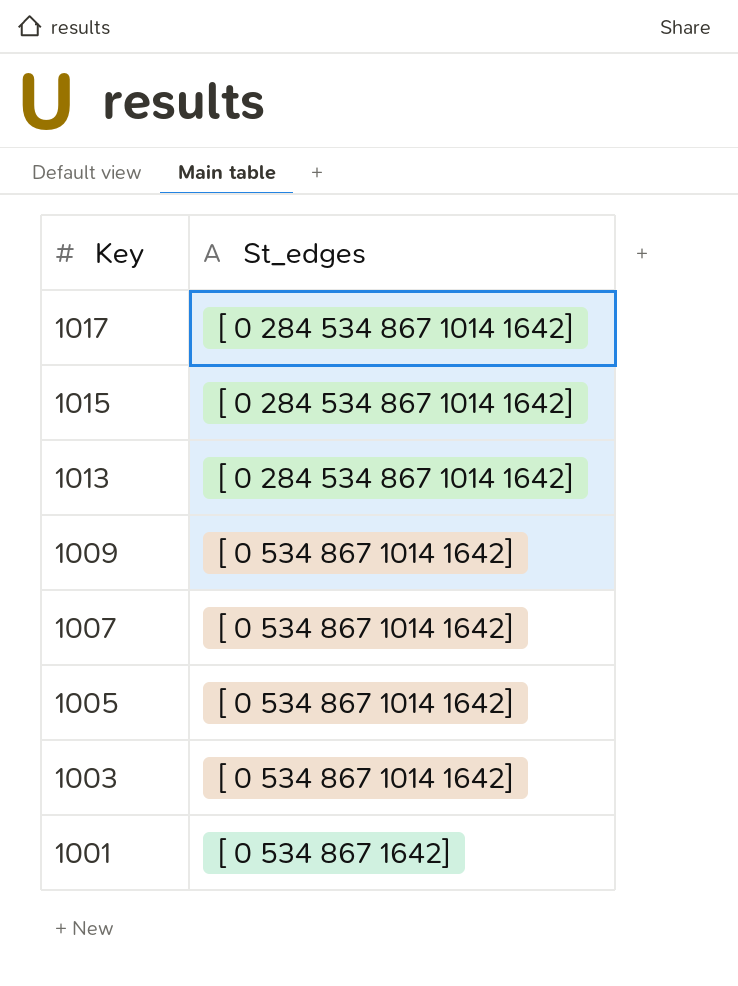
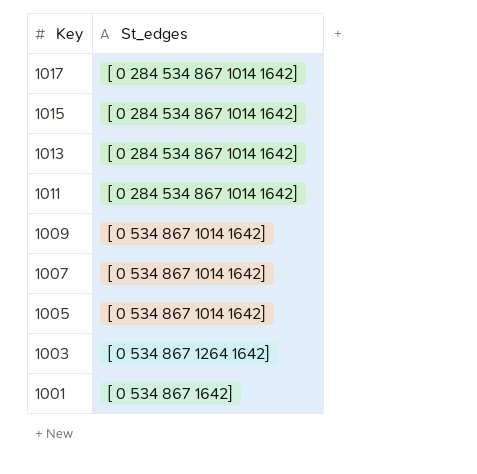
row 1011: none -> [ 0 284 534 867 1014 1642]
1003 | St_edges: [ 0 534 867 1014 1642] -> [ 0 534 867 1264 1642]

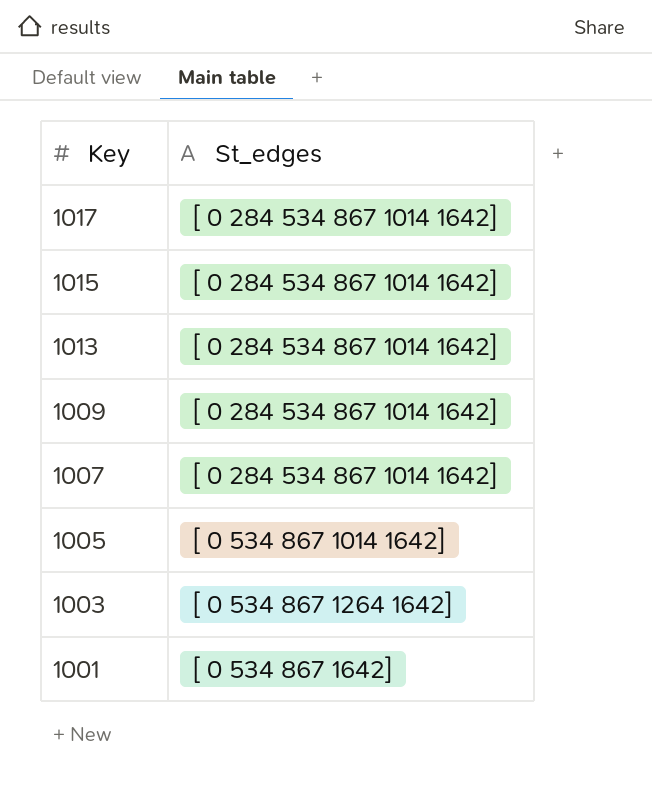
row 1011: [ 0 284 534 867 1014 1642] -> none
1009 | St_edges: [ 0 534 867 1014 1642] -> [ 0 284 534 867 1014 1642]
1007 | St_edges: [ 0 534 867 1014 1642] -> [ 0 284 534 867 1014 1642]

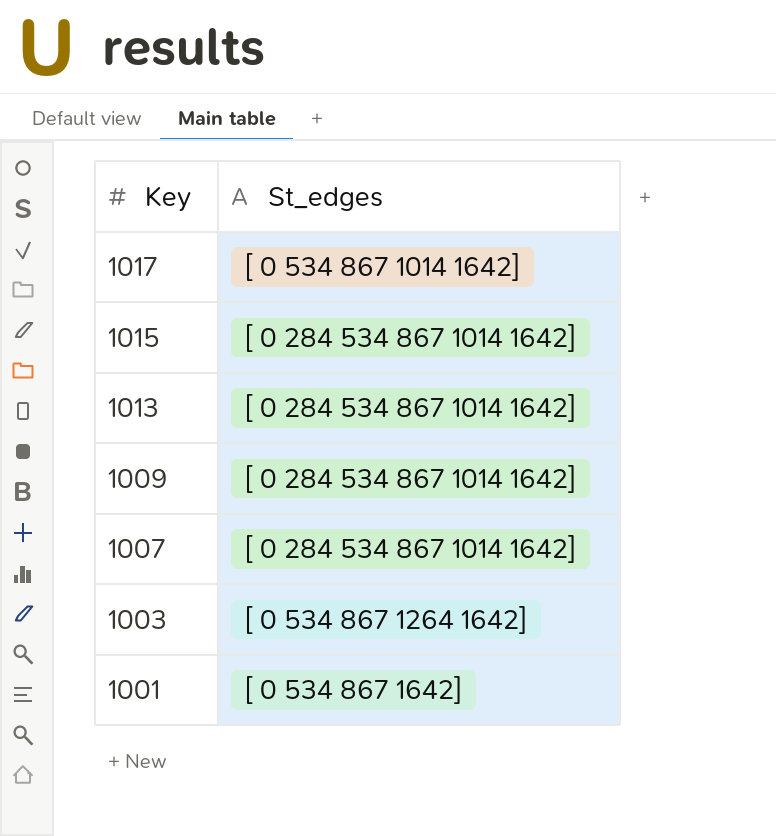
row 1005: [ 0 534 867 1014 1642] -> none
1017 | St_edges: [ 0 284 534 867 1014 1642] -> [ 0 534 867 1014 1642]

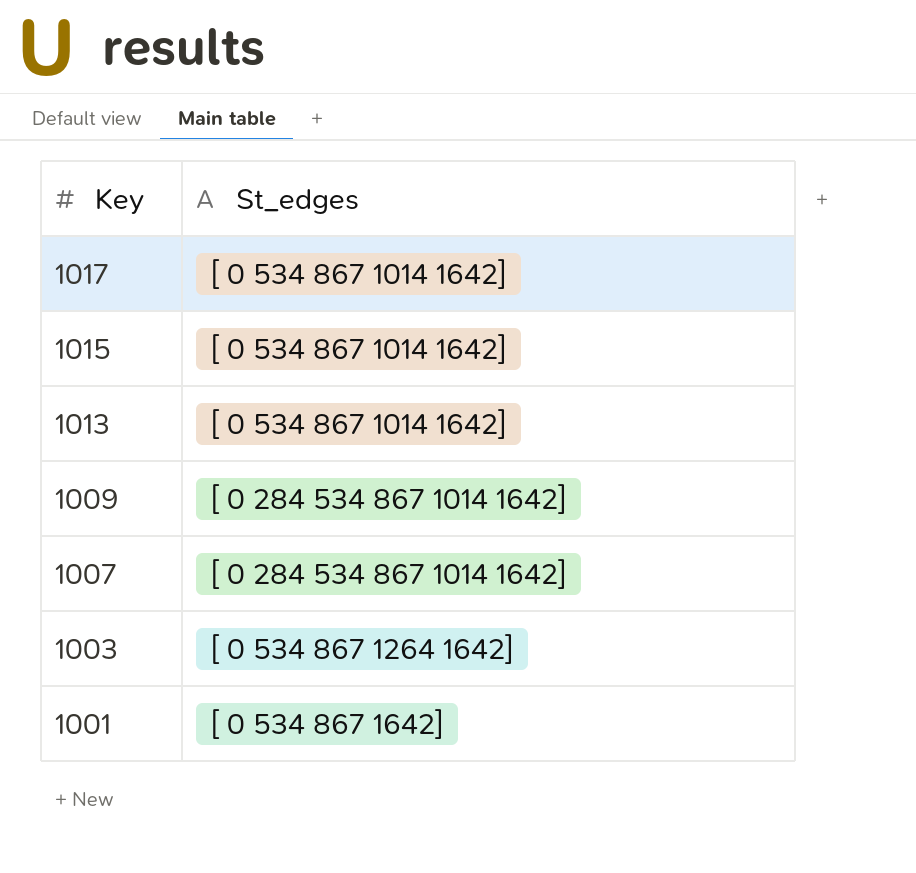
1015 | St_edges: [ 0 284 534 867 1014 1642] -> [ 0 534 867 1014 1642]
1013 | St_edges: [ 0 284 534 867 1014 1642] -> [ 0 534 867 1014 1642]

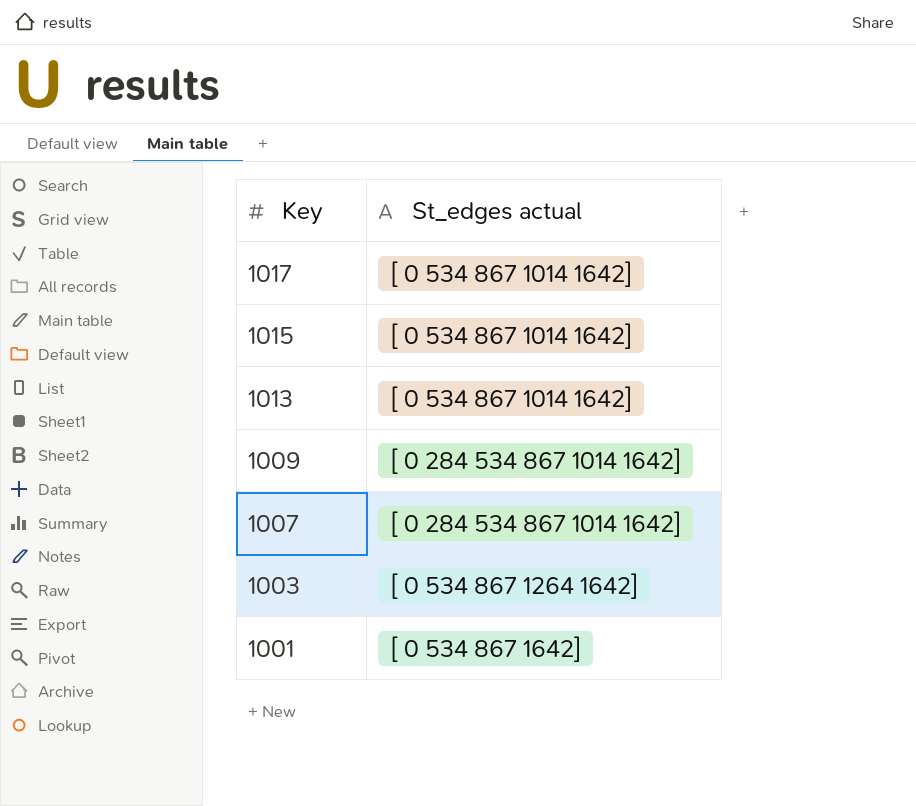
column name: St_edges -> St_edges actual

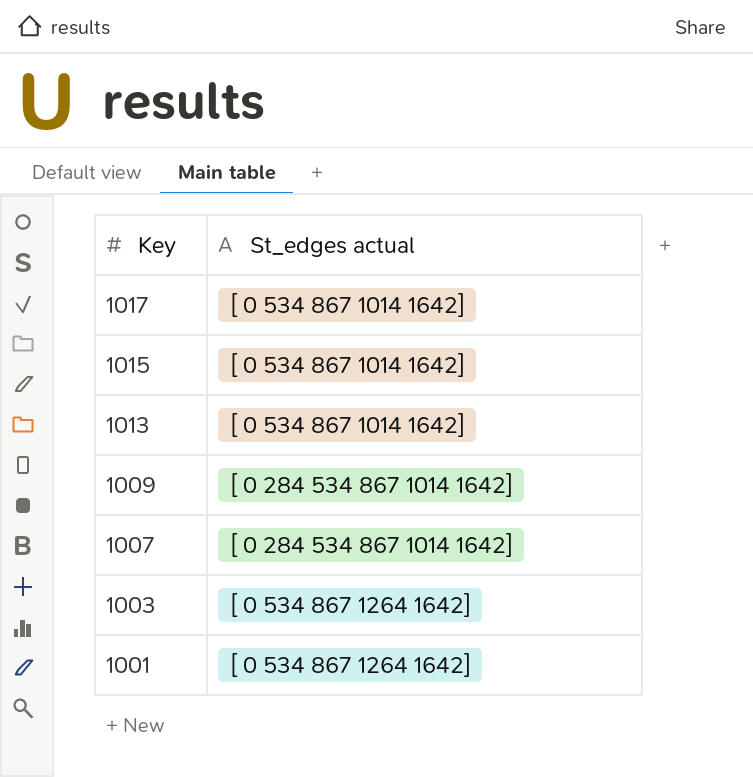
1001 | St_edges actual: [ 0 534 867 1642] -> [ 0 534 867 1264 1642]

